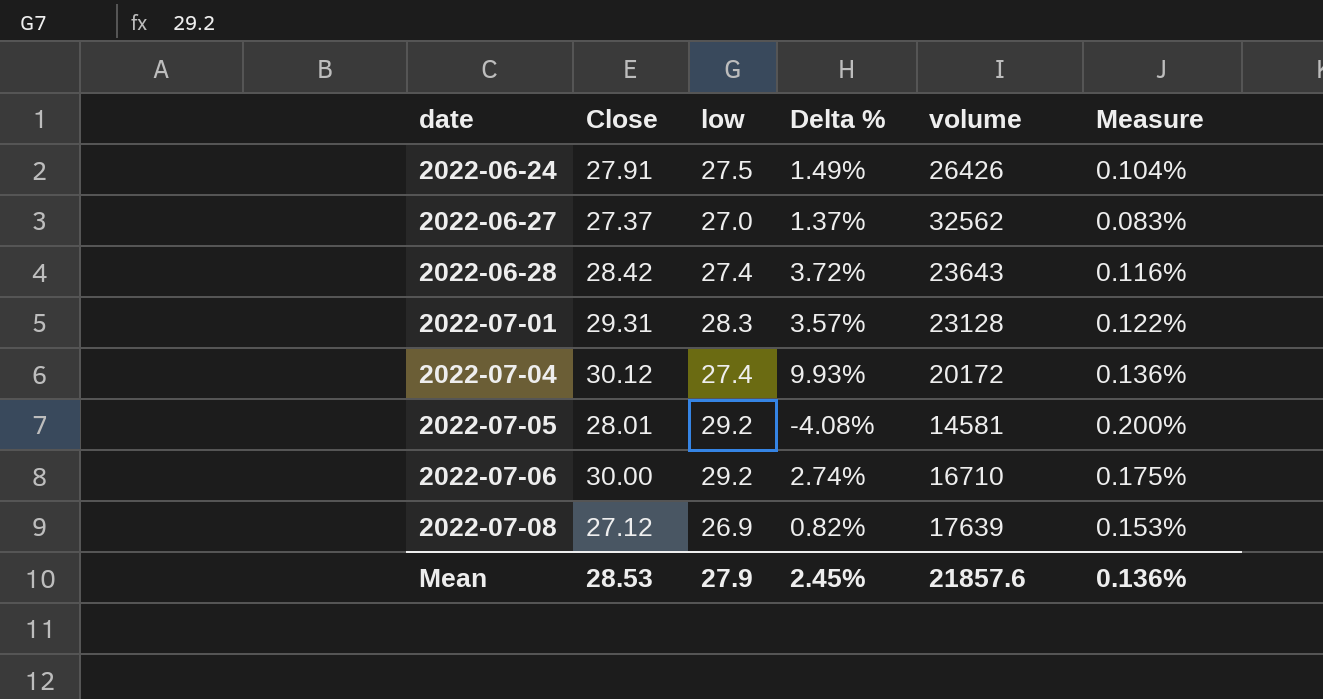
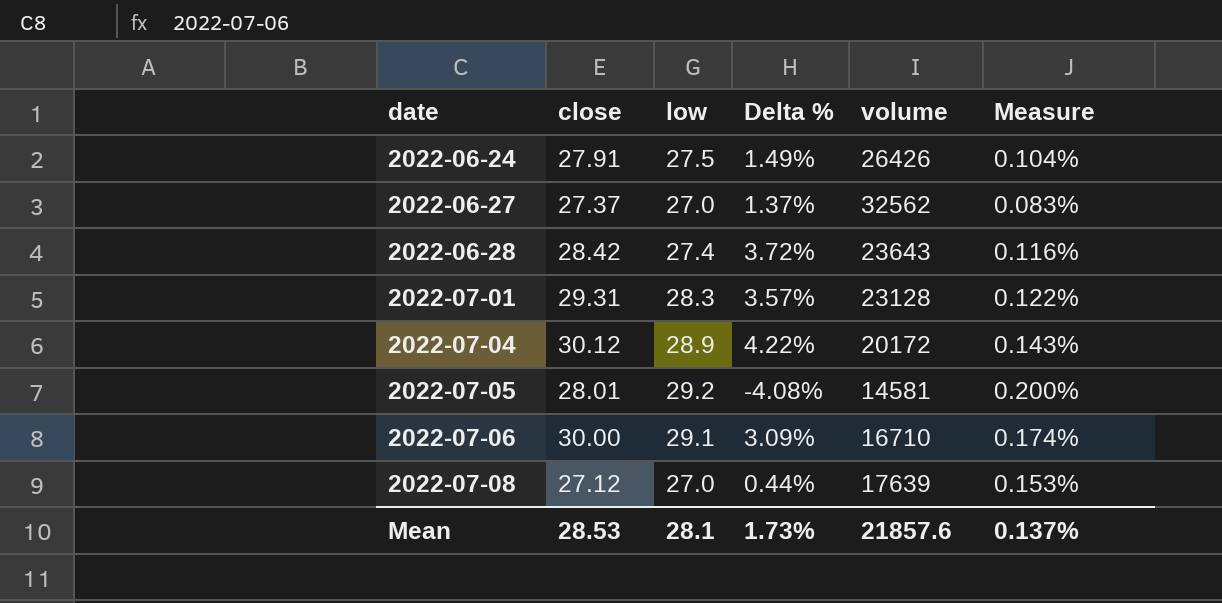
column name: Close -> close
2022-07-04 | low: 27.4 -> 28.9
2022-07-04 | Delta %: 9.93% -> 4.22%
2022-07-04 | Measure: 0.136% -> 0.143%
2022-07-06 | low: 29.2 -> 29.1
2022-07-06 | Delta %: 2.74% -> 3.09%
2022-07-06 | Measure: 0.175% -> 0.174%
2022-07-08 | low: 26.9 -> 27.0
2022-07-08 | Delta %: 0.82% -> 0.44%
Mean | low: 27.9 -> 28.1
Mean | Delta %: 2.45% -> 1.73%
Mean | Measure: 0.136% -> 0.137%

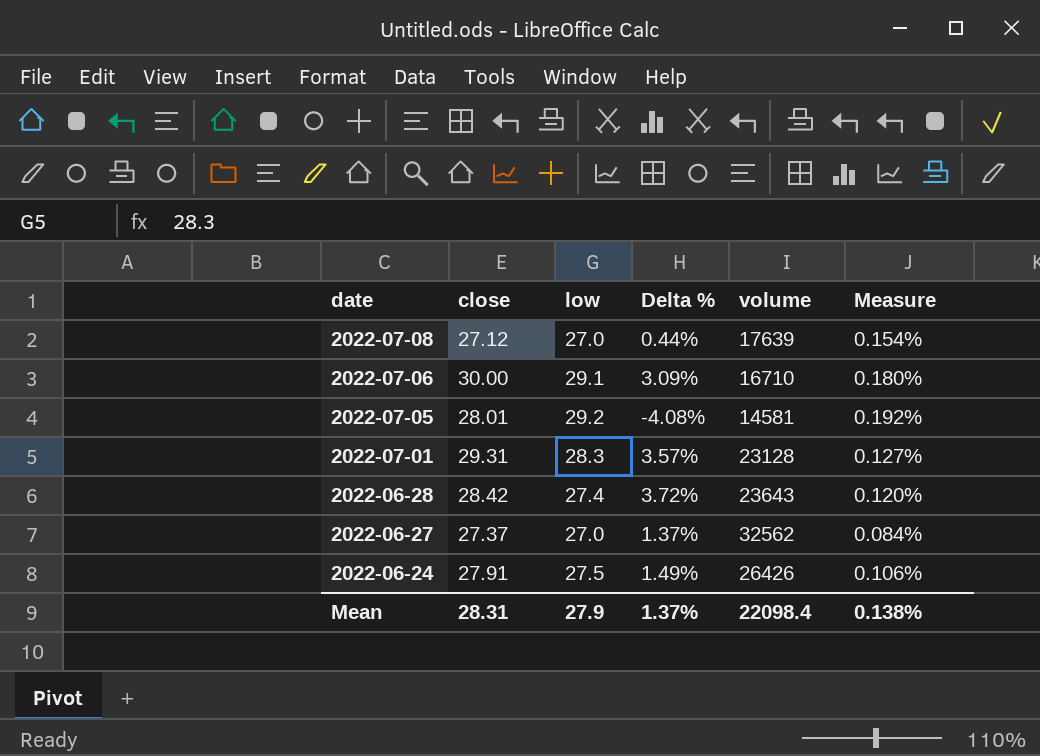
row order: date ascending -> date descending
column Measure | formula: [low] / [volume] -> [close] / [volume]
row 2022-07-04: 30.12 | 28.9 | 4.22% | 20172 | 0.143% -> none
Mean | close: 28.53 -> 28.31
Mean | low: 28.1 -> 27.9
Mean | Delta %: 1.73% -> 1.37%
Mean | volume: 21857.6 -> 22098.4
Mean | Measure: 0.137% -> 0.138%

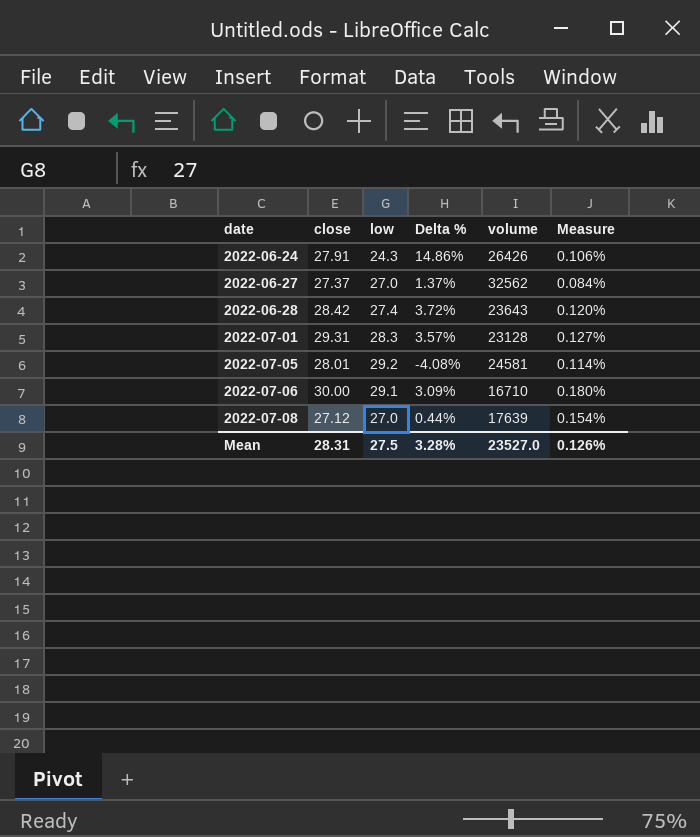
row order: date descending -> date ascending
2022-06-24 | low: 27.5 -> 24.3
2022-06-24 | Delta %: 1.49% -> 14.86%
2022-07-05 | volume: 14581 -> 24581
2022-07-05 | Measure: 0.192% -> 0.114%
Mean | low: 27.9 -> 27.5
Mean | Delta %: 1.37% -> 3.28%
Mean | volume: 22098.4 -> 23527.0
Mean | Measure: 0.138% -> 0.126%

